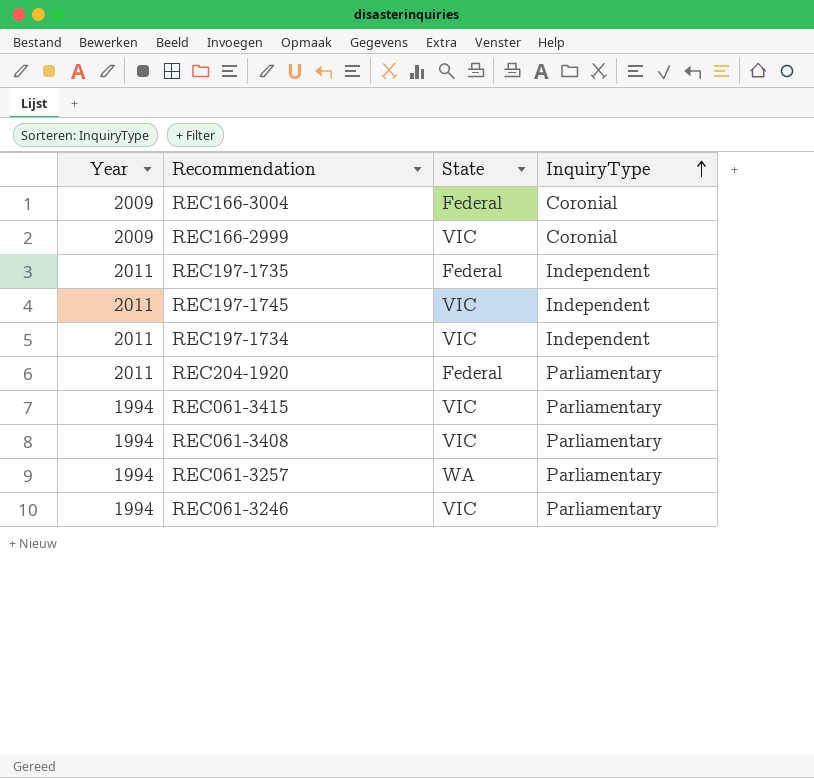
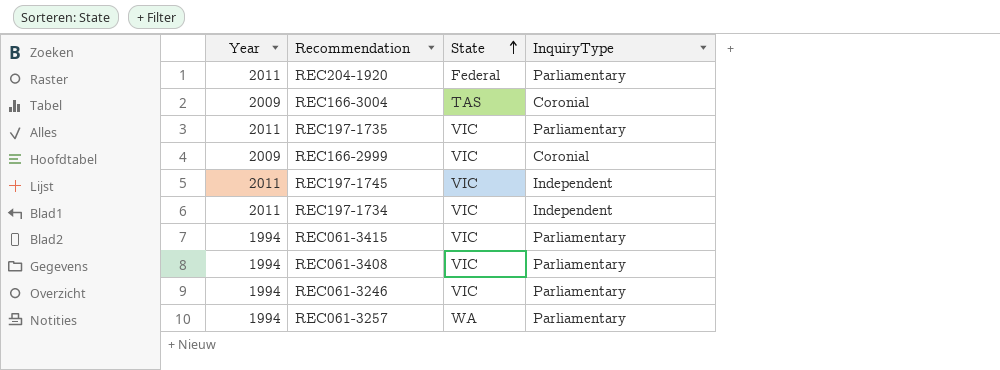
row order: InquiryType ascending -> State ascending
REC166-3004 | State: Federal -> TAS
REC197-1735 | State: Federal -> VIC
REC197-1735 | InquiryType: Independent -> Parliamentary

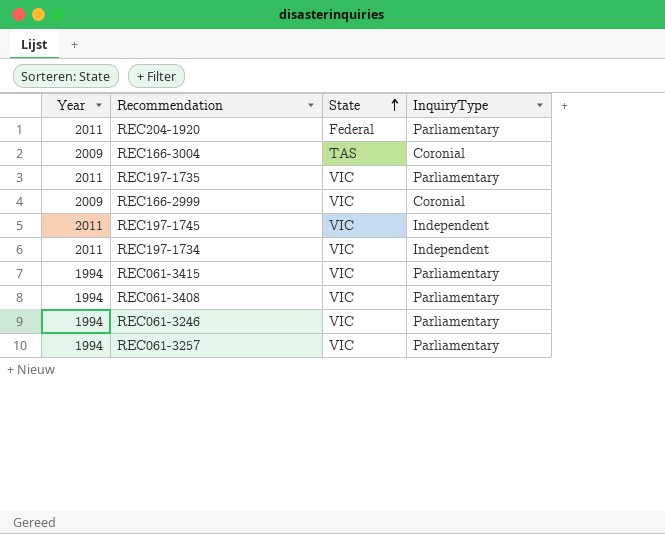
REC061-3257 | State: WA -> VIC

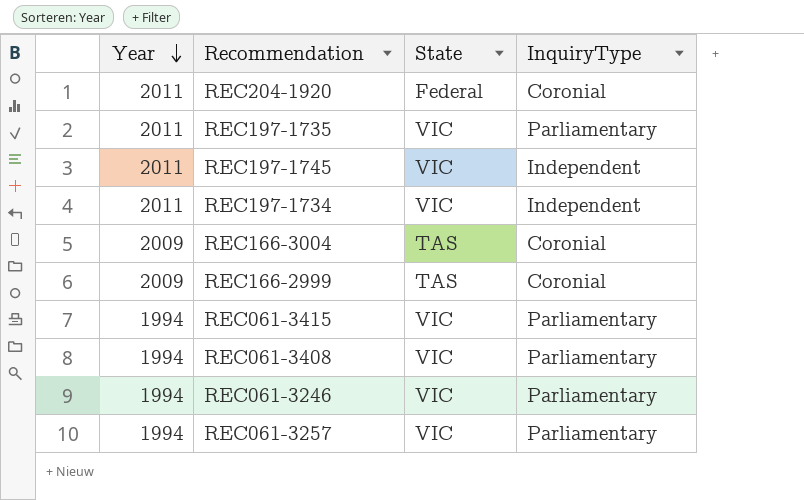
row order: State ascending -> Year descending
REC204-1920 | InquiryType: Parliamentary -> Coronial
REC166-2999 | State: VIC -> TAS

